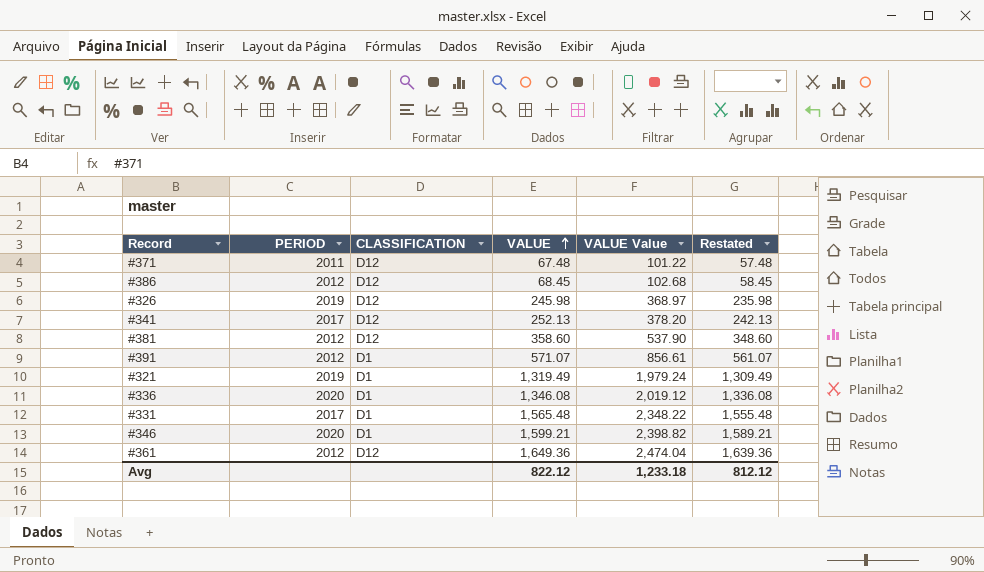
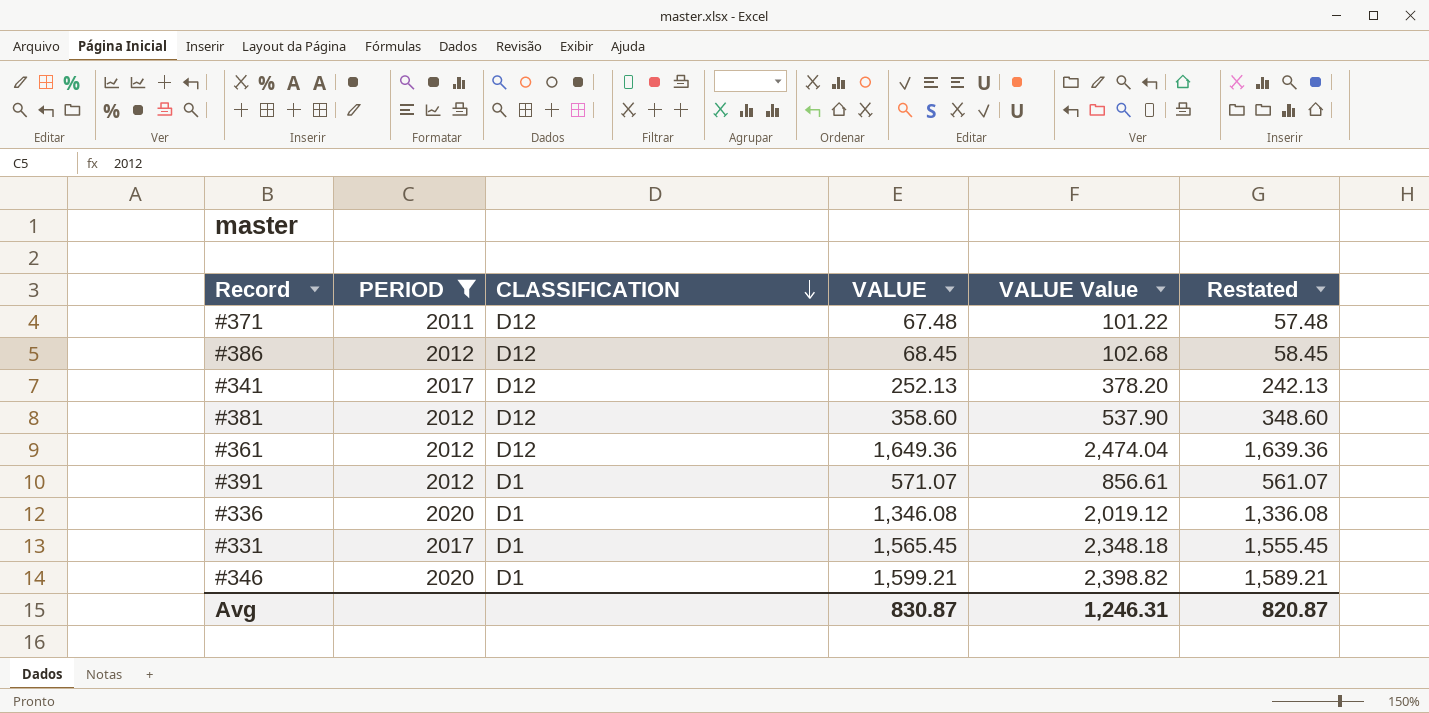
filter: none -> PERIOD != 2019
row order: VALUE ascending -> CLASSIFICATION descending
#331 | VALUE: 1,565.48 -> 1,565.45
#331 | VALUE Value: 2,348.22 -> 2,348.18
#331 | Restated: 1,555.48 -> 1,555.45
Avg | VALUE: 822.12 -> 830.87
Avg | VALUE Value: 1,233.18 -> 1,246.31
Avg | Restated: 812.12 -> 820.87

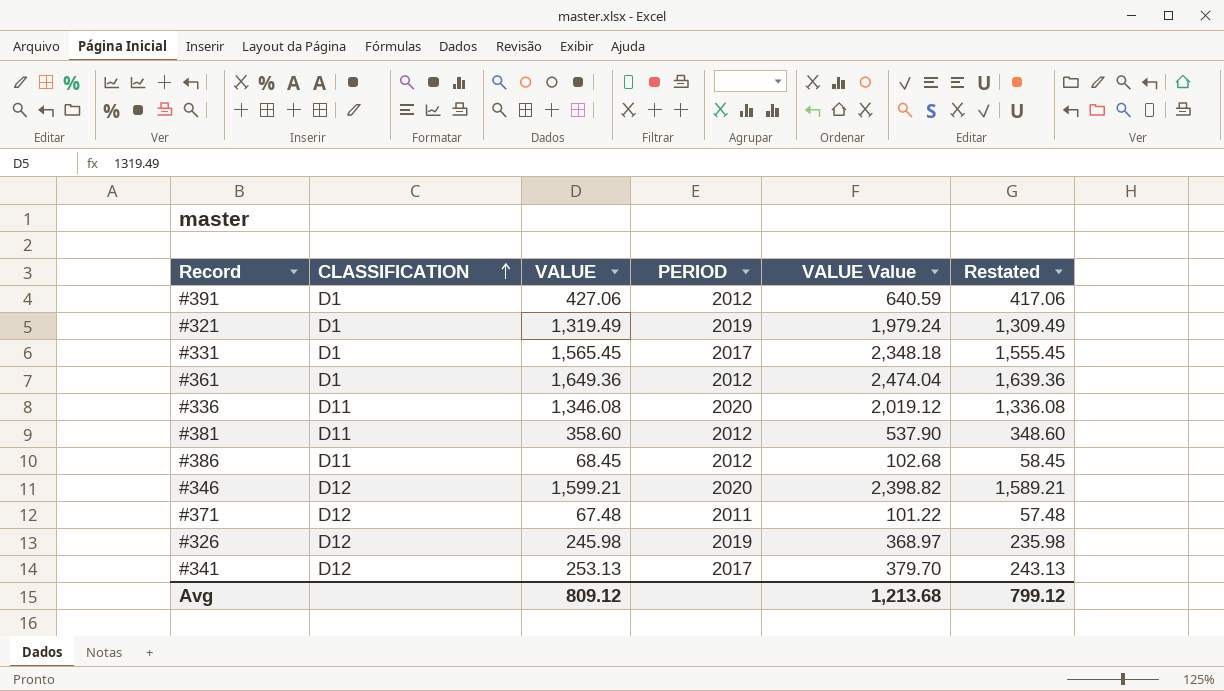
filter: PERIOD != 2019 -> none
row order: CLASSIFICATION descending -> CLASSIFICATION ascending
column PERIOD | position: 2 -> 4
#391 | VALUE: 571.07 -> 427.06
#391 | VALUE Value: 856.61 -> 640.59
#391 | Restated: 561.07 -> 417.06
#361 | CLASSIFICATION: D12 -> D1
#336 | CLASSIFICATION: D1 -> D11
#381 | CLASSIFICATION: D12 -> D11
#386 | CLASSIFICATION: D12 -> D11
#346 | CLASSIFICATION: D1 -> D12
#341 | VALUE: 252.13 -> 253.13
#341 | VALUE Value: 378.20 -> 379.70
#341 | Restated: 242.13 -> 243.13
Avg | VALUE: 830.87 -> 809.12
Avg | VALUE Value: 1,246.31 -> 1,213.68
Avg | Restated: 820.87 -> 799.12

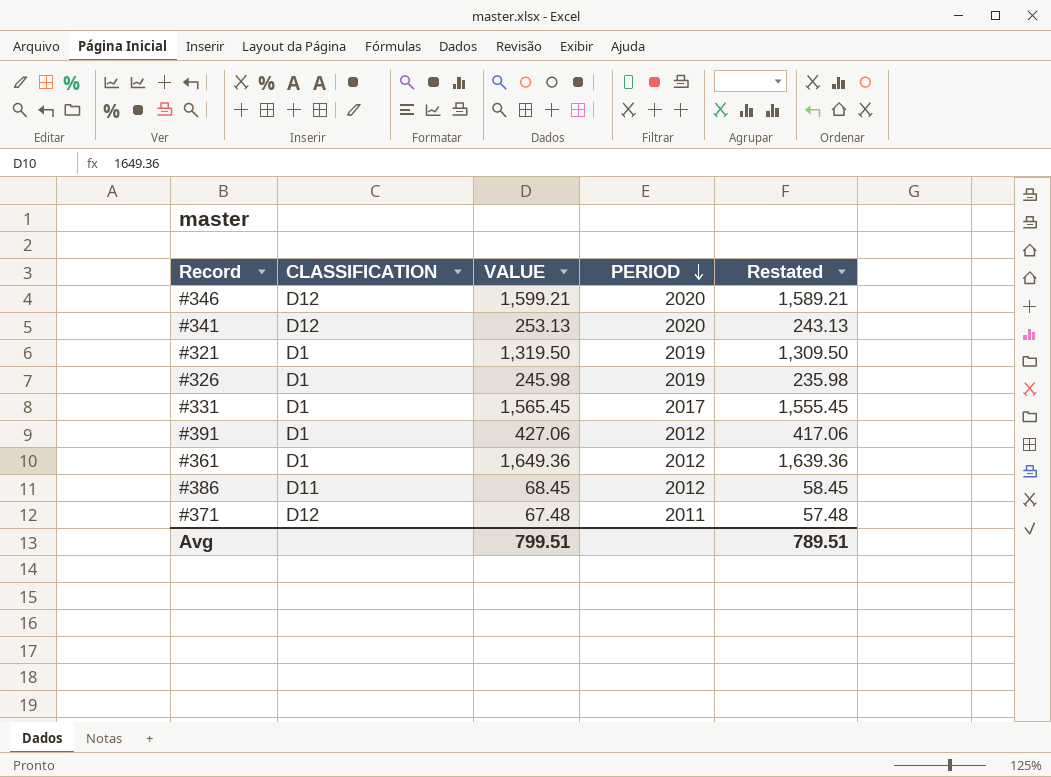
row order: CLASSIFICATION ascending -> PERIOD descending
column VALUE Value | formula: [VALUE] * 1.5 -> none
row #336: D11 | 1,346.08 | 2020 | 2,019.12 | 1,336.08 -> none
row #381: D11 | 358.60 | 2012 | 537.90 | 348.60 -> none
#341 | PERIOD: 2017 -> 2020
#321 | VALUE: 1,319.49 -> 1,319.50
#321 | Restated: 1,309.49 -> 1,309.50
#326 | CLASSIFICATION: D12 -> D1
Avg | VALUE: 809.12 -> 799.51
Avg | Restated: 799.12 -> 789.51

